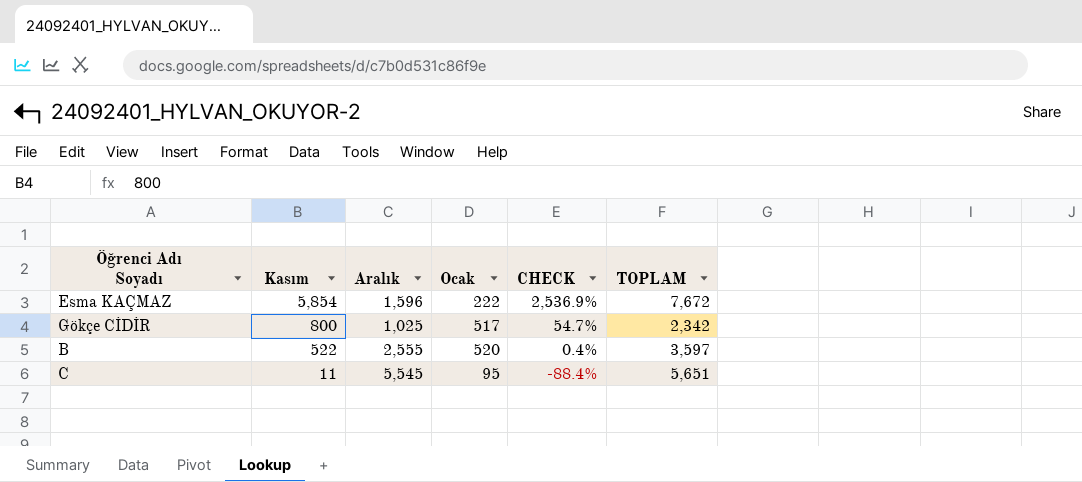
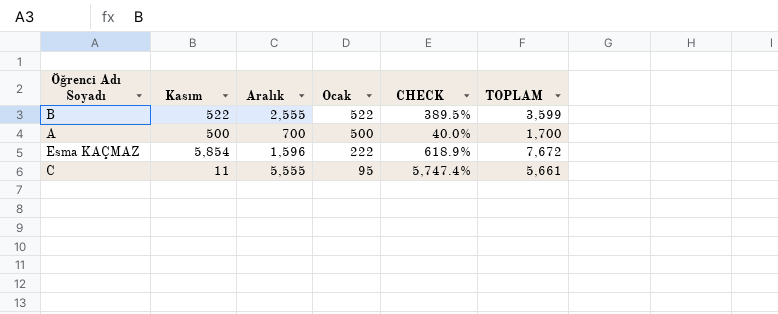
row order: Kasım descending -> Ocak descending
column CHECK | formula: ([Kasım] - [Ocak]) / [Ocak] -> ([Aralık] - [Ocak]) / [Ocak]
row Gökçe CİDİR: 800 | 1,025 | 517 | 54.7% | 2,342 -> none
B | Ocak: 520 -> 522
B | TOPLAM: 3,597 -> 3,599
row A: none -> 500 | 700 | 500 | 40.0% | 1,700
C | Aralık: 5,545 -> 5,555
C | TOPLAM: 5,651 -> 5,661

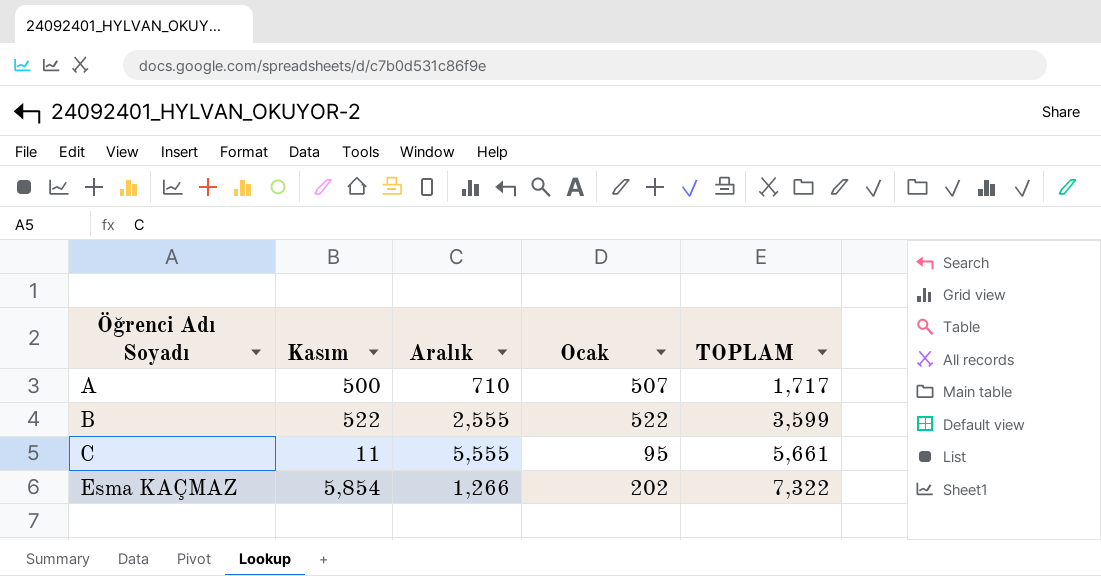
row order: Ocak descending -> Öğrenci Adı Soyadı ascending
column CHECK | formula: ([Aralık] - [Ocak]) / [Ocak] -> none
A | Aralık: 700 -> 710
A | Ocak: 500 -> 507
A | TOPLAM: 1,700 -> 1,717
Esma KAÇMAZ | Aralık: 1,596 -> 1,266
Esma KAÇMAZ | Ocak: 222 -> 202
Esma KAÇMAZ | TOPLAM: 7,672 -> 7,322

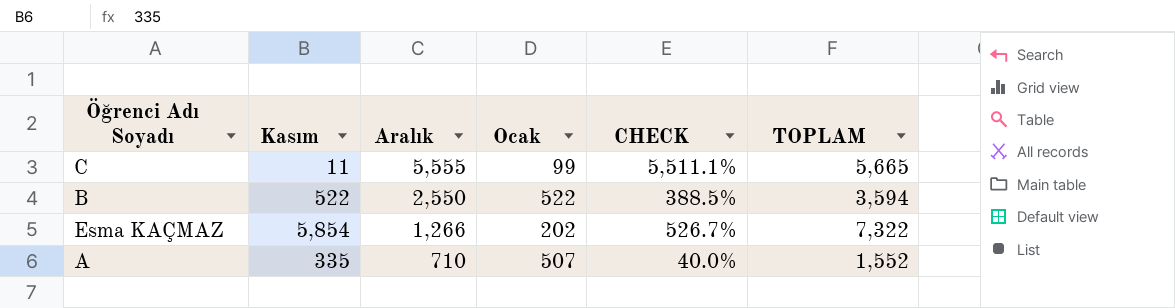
row order: Öğrenci Adı Soyadı ascending -> Aralık descending
column CHECK | formula: none -> ([Aralık] - [Ocak]) / [Ocak]
C | Ocak: 95 -> 99
C | TOPLAM: 5,661 -> 5,665
B | Aralık: 2,555 -> 2,550
B | TOPLAM: 3,599 -> 3,594
A | Kasım: 500 -> 335
A | TOPLAM: 1,717 -> 1,552

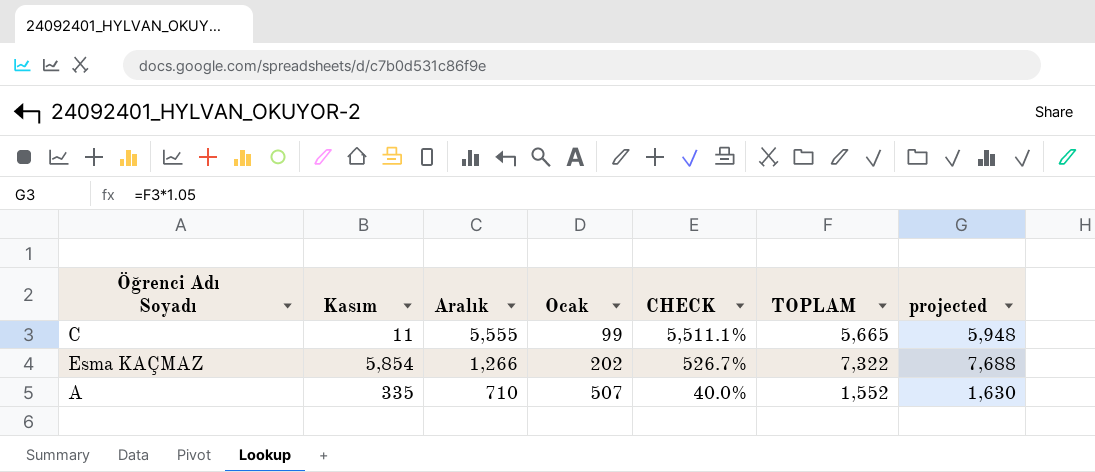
column projected | formula: none -> [TOPLAM] * 1.05
row B: 522 | 2,550 | 522 | 388.5% | 3,594 -> none

